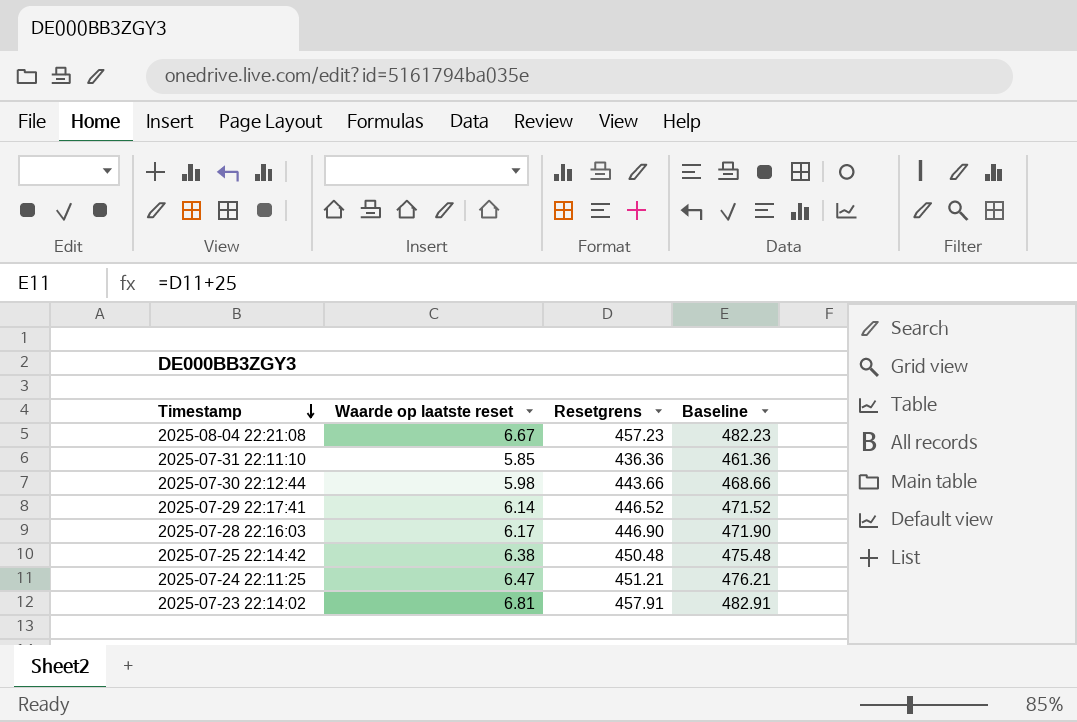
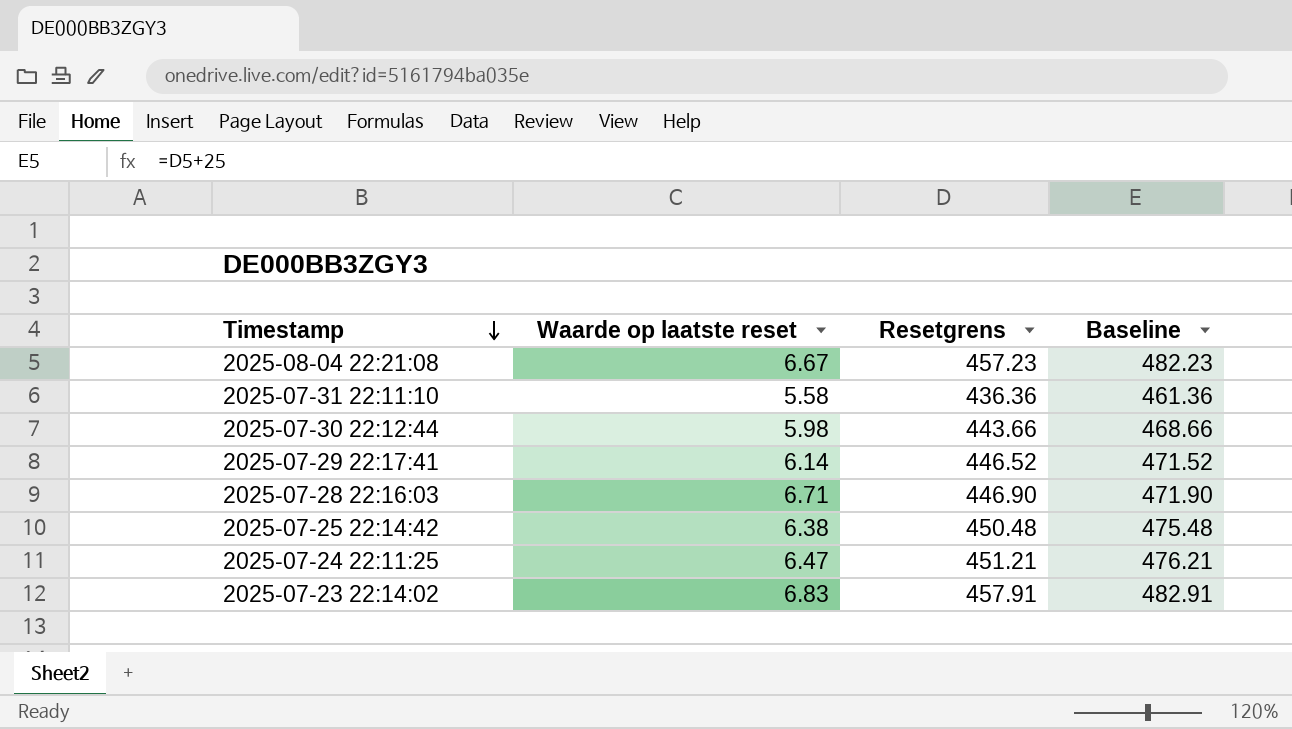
2025-07-31 22:11:10 | Waarde op laatste reset: 5.85 -> 5.58
2025-07-28 22:16:03 | Waarde op laatste reset: 6.17 -> 6.71
2025-07-23 22:14:02 | Waarde op laatste reset: 6.81 -> 6.83

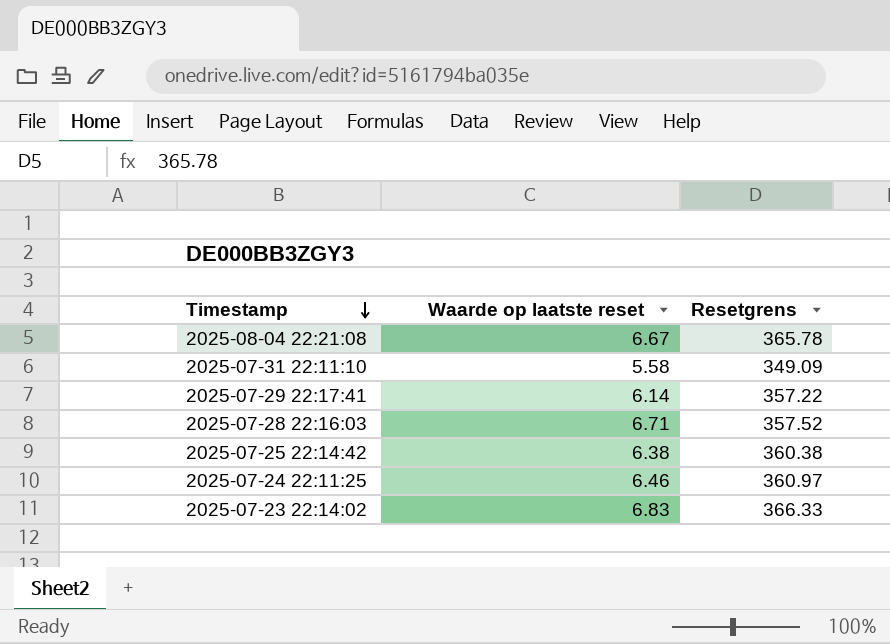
column Baseline | formula: [Resetgrens] + 25 -> none
row 2025-07-30 22:12:44: 5.98 | 443.66 | 468.66 -> none
2025-08-04 22:21:08 | Resetgrens: 457.23 -> 365.78
2025-07-31 22:11:10 | Resetgrens: 436.36 -> 349.09
2025-07-29 22:17:41 | Resetgrens: 446.52 -> 357.22
2025-07-28 22:16:03 | Resetgrens: 446.90 -> 357.52
2025-07-25 22:14:42 | Resetgrens: 450.48 -> 360.38
2025-07-24 22:11:25 | Waarde op laatste reset: 6.47 -> 6.46
2025-07-24 22:11:25 | Resetgrens: 451.21 -> 360.97
2025-07-23 22:14:02 | Resetgrens: 457.91 -> 366.33

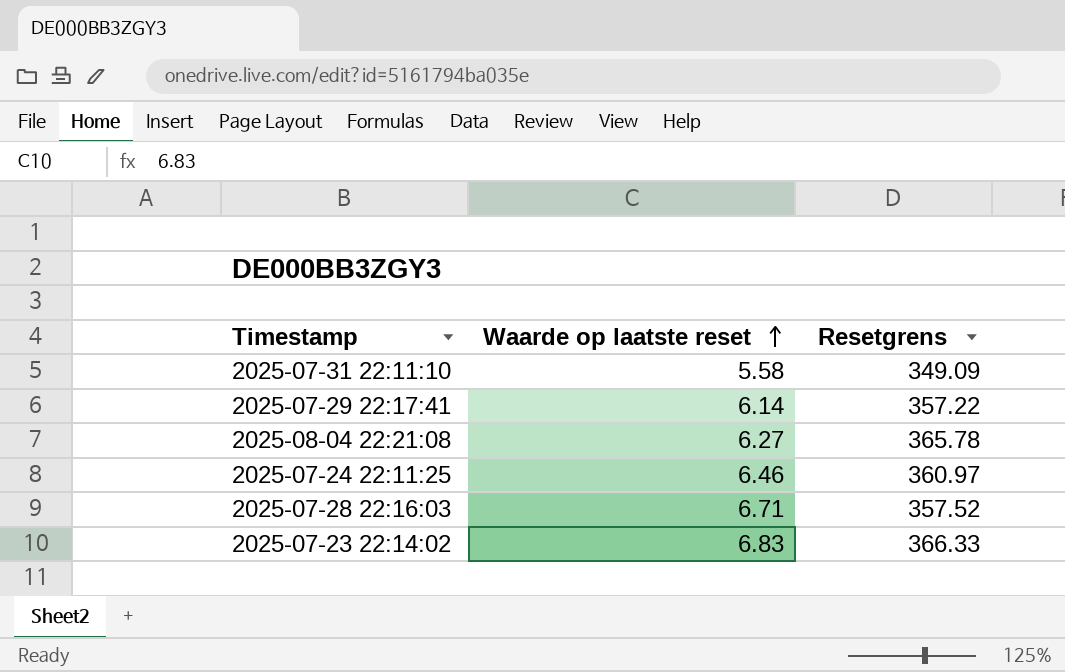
row order: Timestamp descending -> Waarde op laatste reset ascending
row 2025-07-25 22:14:42: 6.38 | 360.38 -> none
2025-08-04 22:21:08 | Waarde op laatste reset: 6.67 -> 6.27

